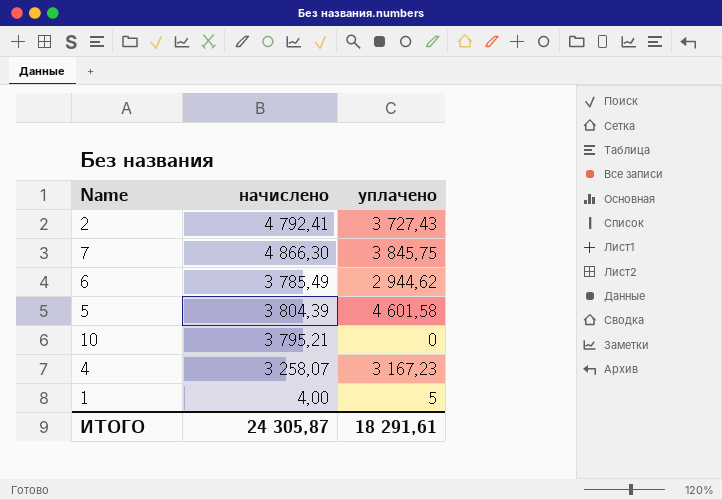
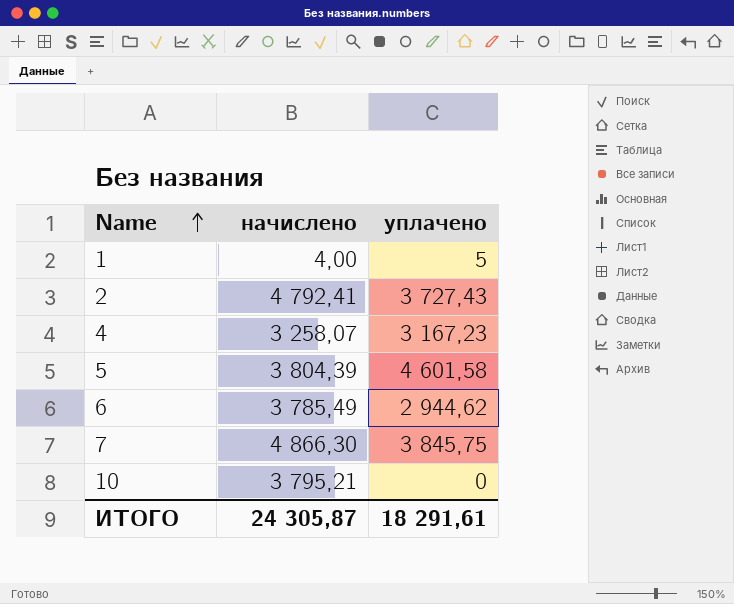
row order: none -> Name ascending

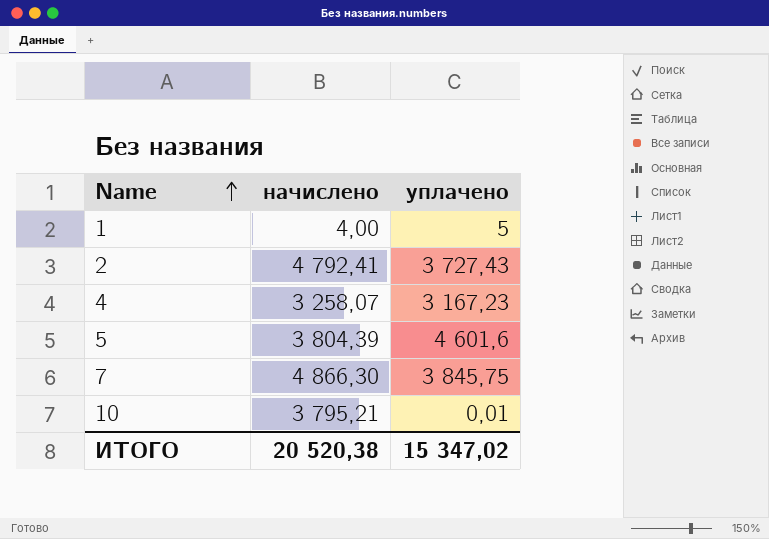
row 6: 3 785,49 | 2 944,62 -> none
5 | уплачено: 4 601,58 -> 4 601,6
10 | уплачено: 0 -> 0,01
ИТОГО | начислено: 24 305,87 -> 20 520,38
ИТОГО | уплачено: 18 291,61 -> 15 347,02

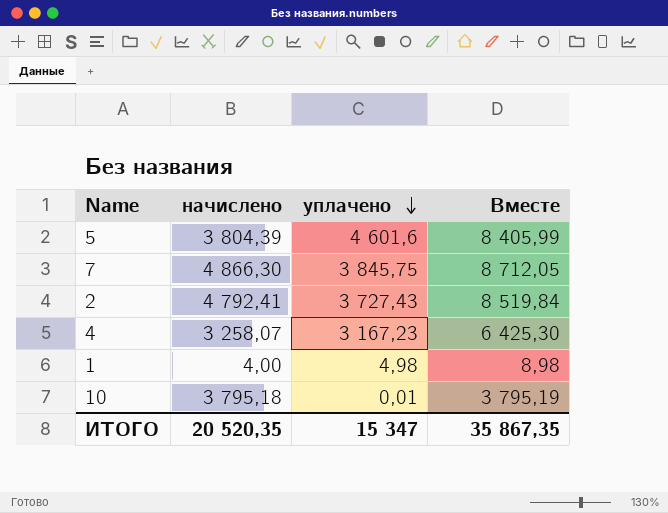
row order: Name ascending -> уплачено descending
column Вместе | formula: none -> [начислено] + [уплачено]
1 | уплачено: 5 -> 4,98
10 | начислено: 3 795,21 -> 3 795,18
ИТОГО | начислено: 20 520,38 -> 20 520,35
ИТОГО | уплачено: 15 347,02 -> 15 347

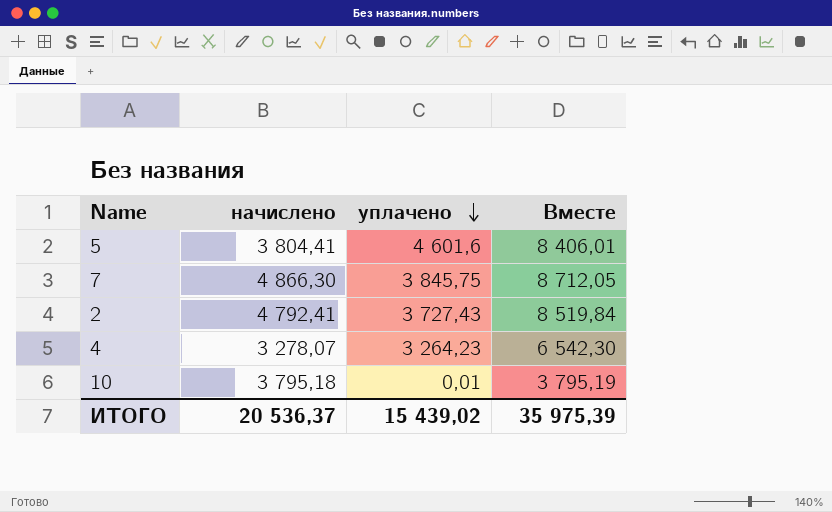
row 1: 4,00 | 4,98 | 8,98 -> none
5 | начислено: 3 804,39 -> 3 804,41
5 | Вместе: 8 405,99 -> 8 406,01
4 | начислено: 3 258,07 -> 3 278,07
4 | уплачено: 3 167,23 -> 3 264,23
4 | Вместе: 6 425,30 -> 6 542,30
ИТОГО | начислено: 20 520,35 -> 20 536,37
ИТОГО | уплачено: 15 347 -> 15 439,02
ИТОГО | Вместе: 35 867,35 -> 35 975,39

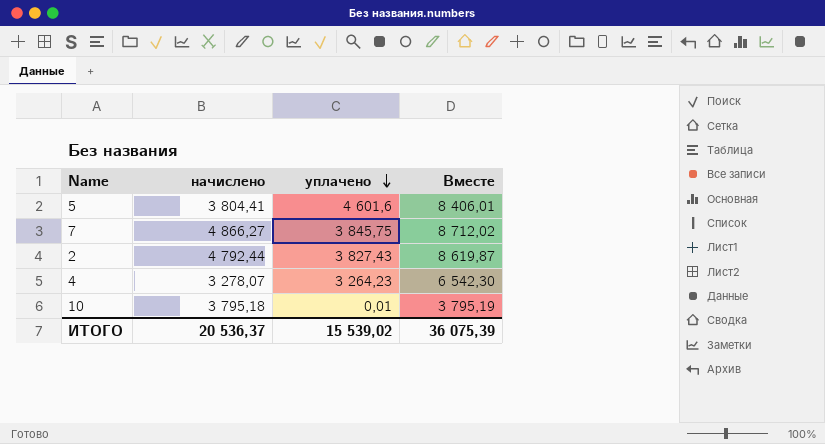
7 | начислено: 4 866,30 -> 4 866,27
7 | Вместе: 8 712,05 -> 8 712,02
2 | начислено: 4 792,41 -> 4 792,44
2 | уплачено: 3 727,43 -> 3 827,43
2 | Вместе: 8 519,84 -> 8 619,87
ИТОГО | уплачено: 15 439,02 -> 15 539,02
ИТОГО | Вместе: 35 975,39 -> 36 075,39

